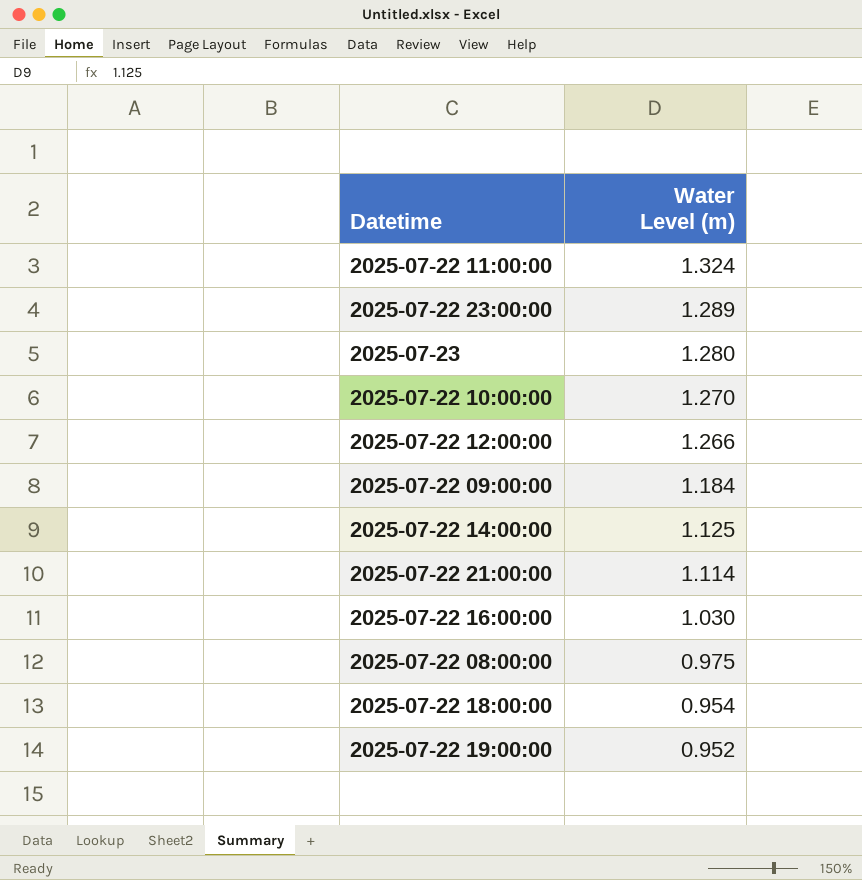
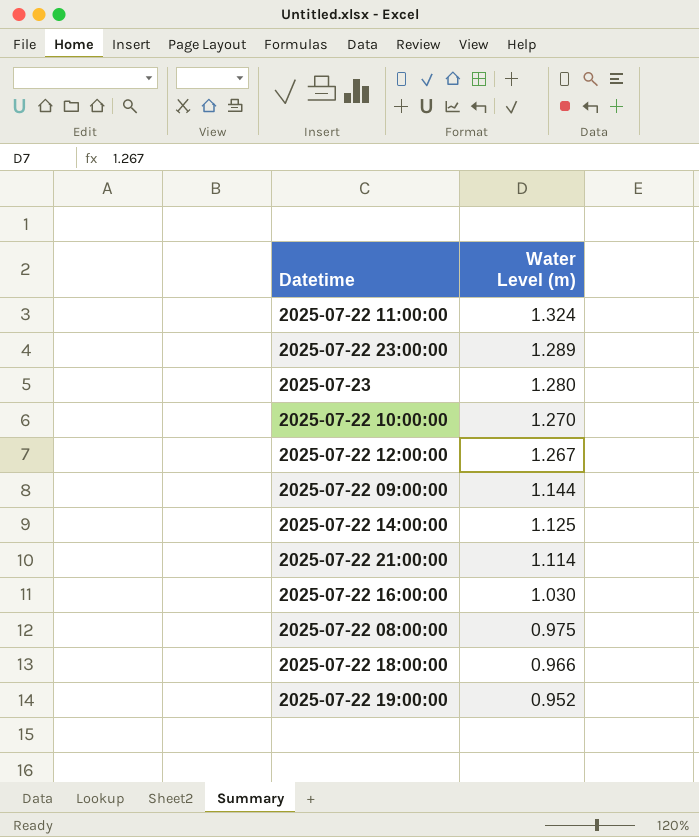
2025-07-22 12:00:00 | Water Level (m): 1.266 -> 1.267
2025-07-22 09:00:00 | Water Level (m): 1.184 -> 1.144
2025-07-22 18:00:00 | Water Level (m): 0.954 -> 0.966

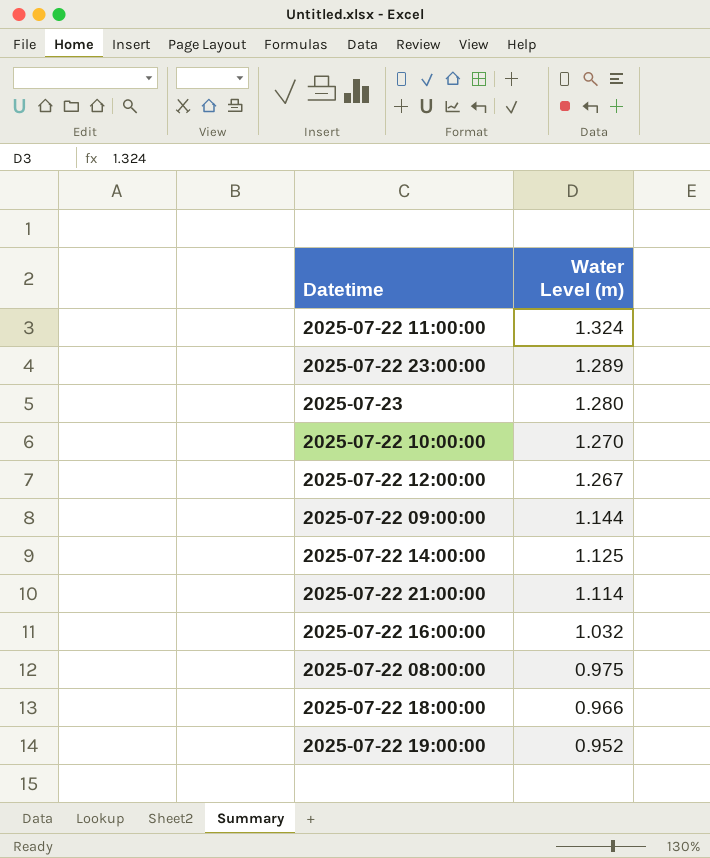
2025-07-22 16:00:00 | Water Level (m): 1.030 -> 1.032

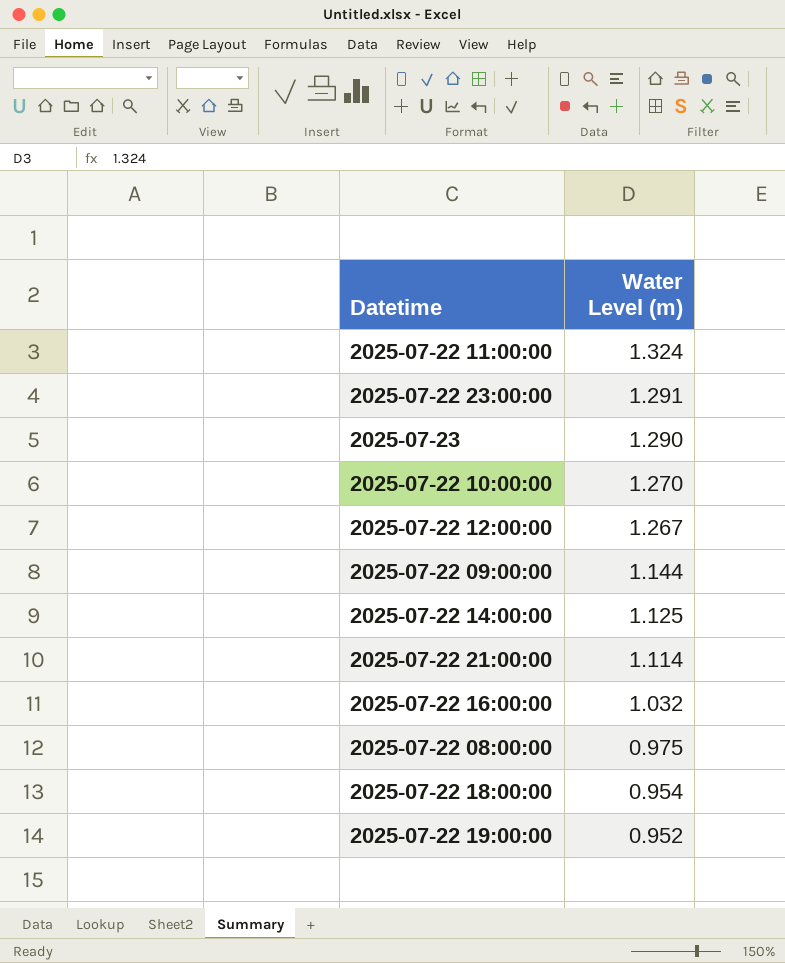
2025-07-22 23:00:00 | Water Level (m): 1.289 -> 1.291
2025-07-23 | Water Level (m): 1.280 -> 1.290
2025-07-22 18:00:00 | Water Level (m): 0.966 -> 0.954

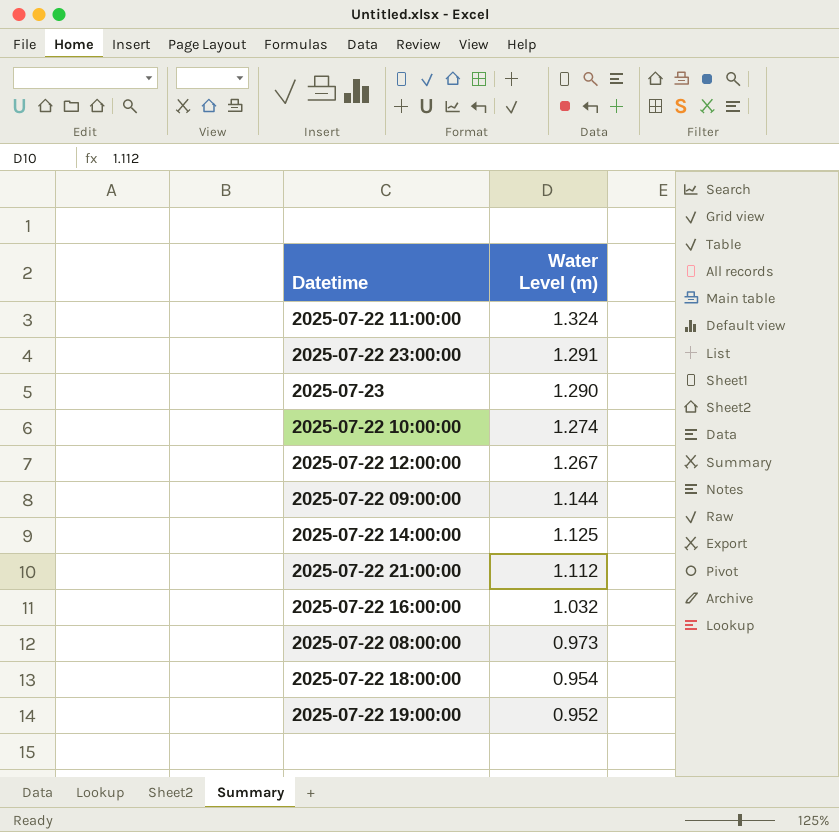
2025-07-22 10:00:00 | Water Level (m): 1.270 -> 1.274
2025-07-22 21:00:00 | Water Level (m): 1.114 -> 1.112
2025-07-22 08:00:00 | Water Level (m): 0.975 -> 0.973

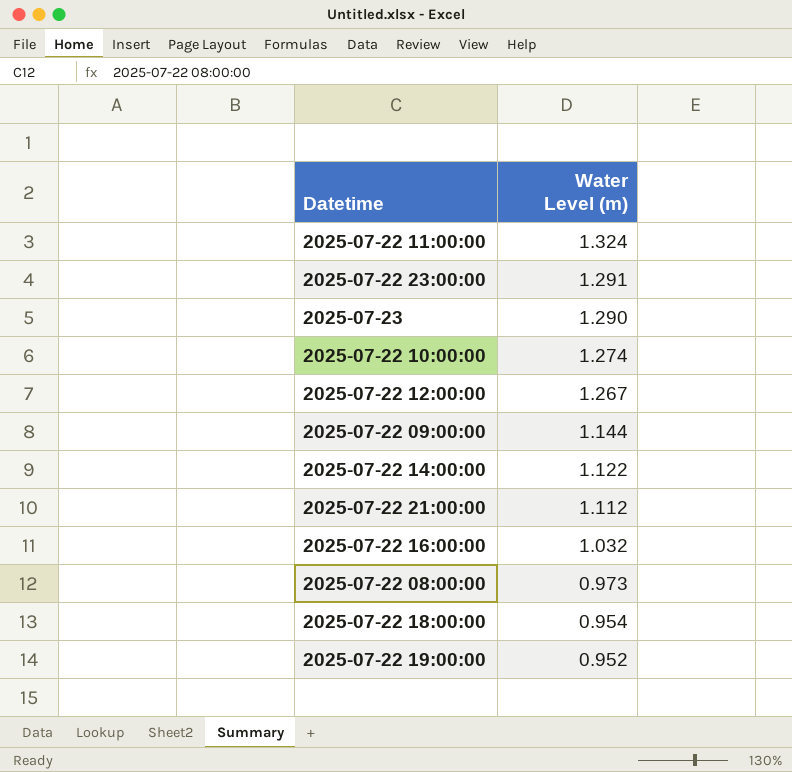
2025-07-22 14:00:00 | Water Level (m): 1.125 -> 1.122

